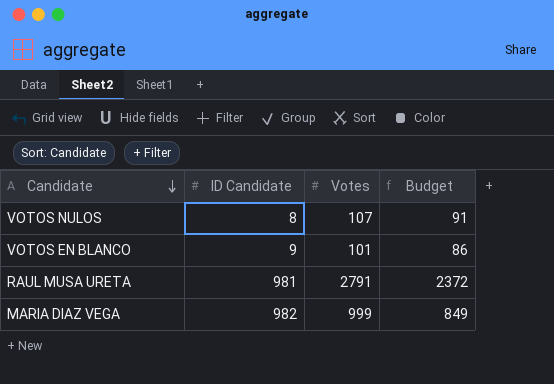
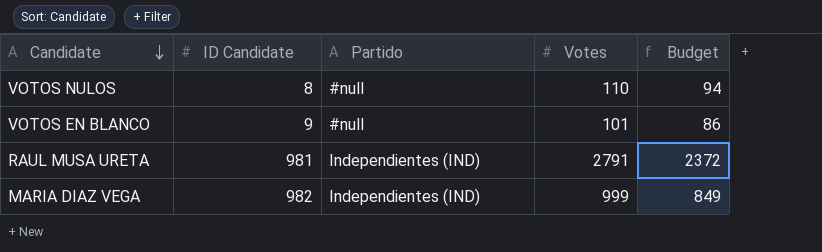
column Partido | position: none -> 3
VOTOS NULOS | Votes: 107 -> 110
VOTOS NULOS | Budget: 91 -> 94

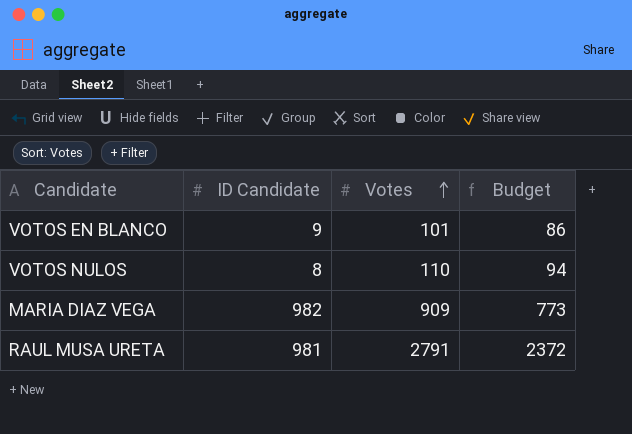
row order: Candidate descending -> Votes ascending
column Partido | position: 3 -> none
MARIA DIAZ VEGA | Votes: 999 -> 909
MARIA DIAZ VEGA | Budget: 849 -> 773

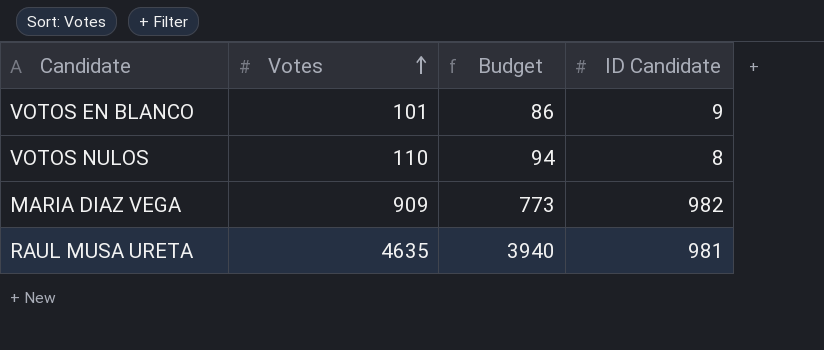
column ID Candidate | position: 2 -> 4
RAUL MUSA URETA | Votes: 2791 -> 4635
RAUL MUSA URETA | Budget: 2372 -> 3940

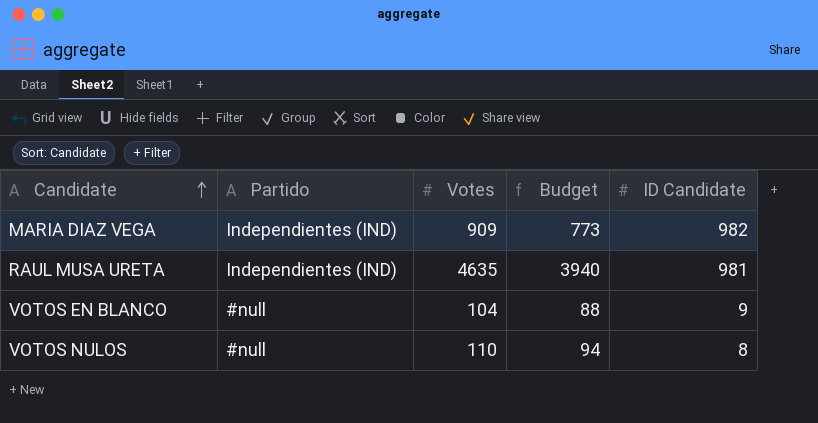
row order: Votes ascending -> Candidate ascending
column Partido | position: none -> 2
VOTOS EN BLANCO | Votes: 101 -> 104
VOTOS EN BLANCO | Budget: 86 -> 88

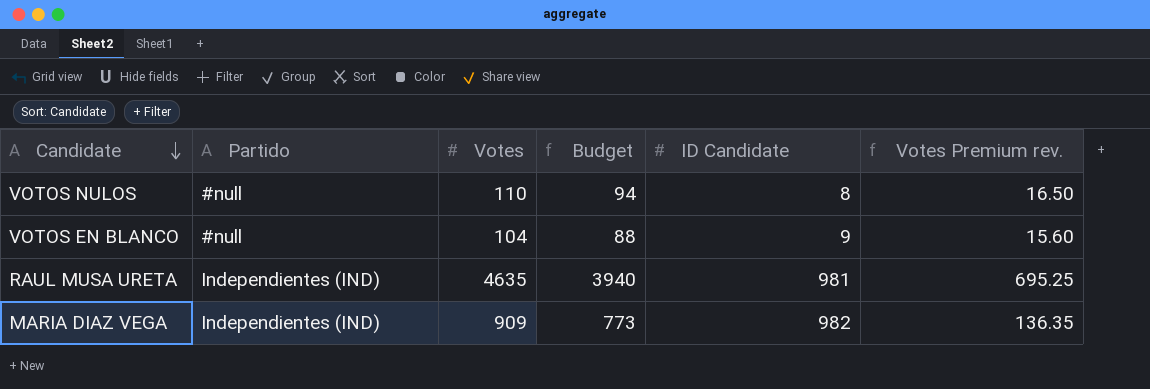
row order: Candidate ascending -> Candidate descending
column Votes Premium rev. | formula: none -> [Votes] * 0.15

